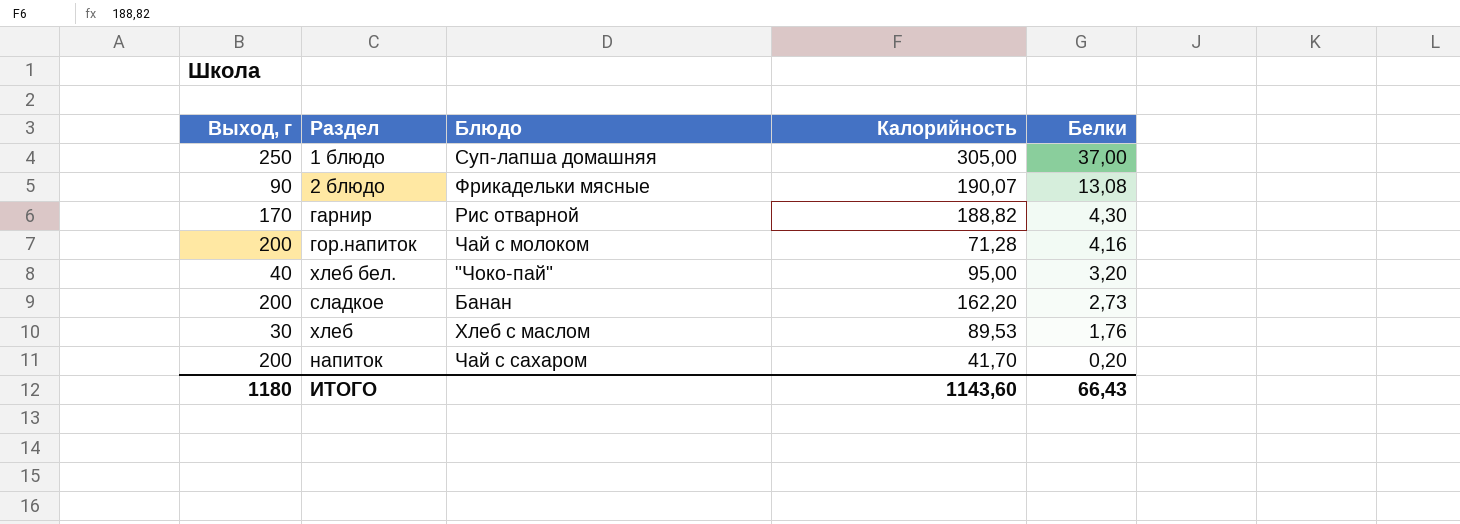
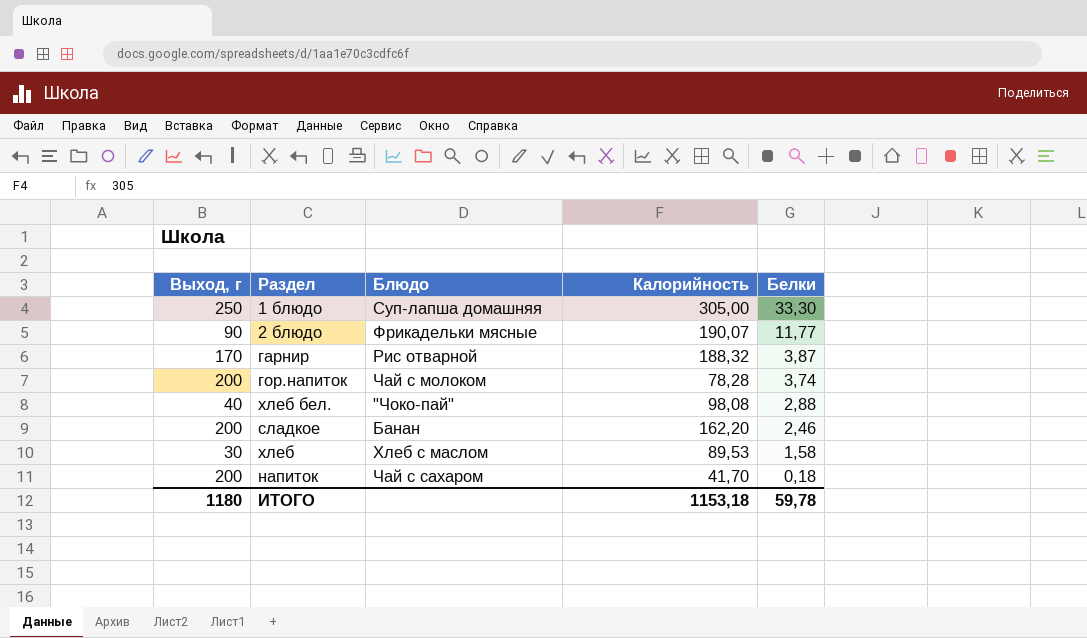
1 блюдо | Белки: 37,00 -> 33,30
2 блюдо | Белки: 13,08 -> 11,77
гарнир | Калорийность: 188,82 -> 188,32
гарнир | Белки: 4,30 -> 3,87
гор.напиток | Калорийность: 71,28 -> 78,28
гор.напиток | Белки: 4,16 -> 3,74
хлеб бел. | Калорийность: 95,00 -> 98,08
хлеб бел. | Белки: 3,20 -> 2,88
сладкое | Белки: 2,73 -> 2,46
хлеб | Белки: 1,76 -> 1,58
напиток | Белки: 0,20 -> 0,18
ИТОГО | Калорийность: 1143,60 -> 1153,18
ИТОГО | Белки: 66,43 -> 59,78

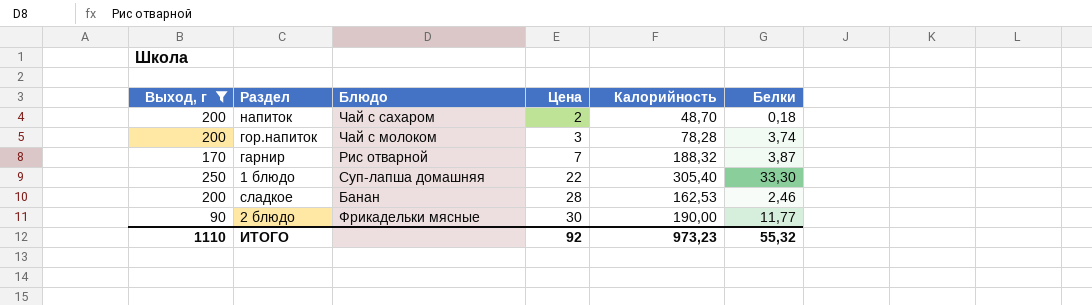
filter: none -> Выход, г >= 90
row order: Белки descending -> Цена ascending
column Цена | position: none -> 4
напиток | Калорийность: 41,70 -> 48,70
1 блюдо | Калорийность: 305,00 -> 305,40
сладкое | Калорийность: 162,20 -> 162,53
2 блюдо | Калорийность: 190,07 -> 190,00
ИТОГО | Выход, г: 1180 -> 1110
ИТОГО | Калорийность: 1153,18 -> 973,23
ИТОГО | Белки: 59,78 -> 55,32

